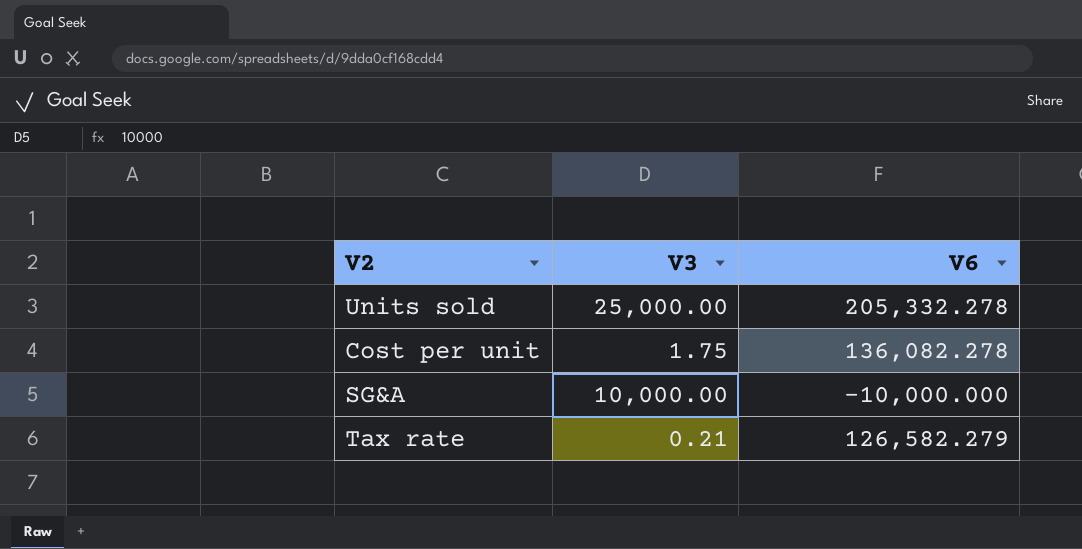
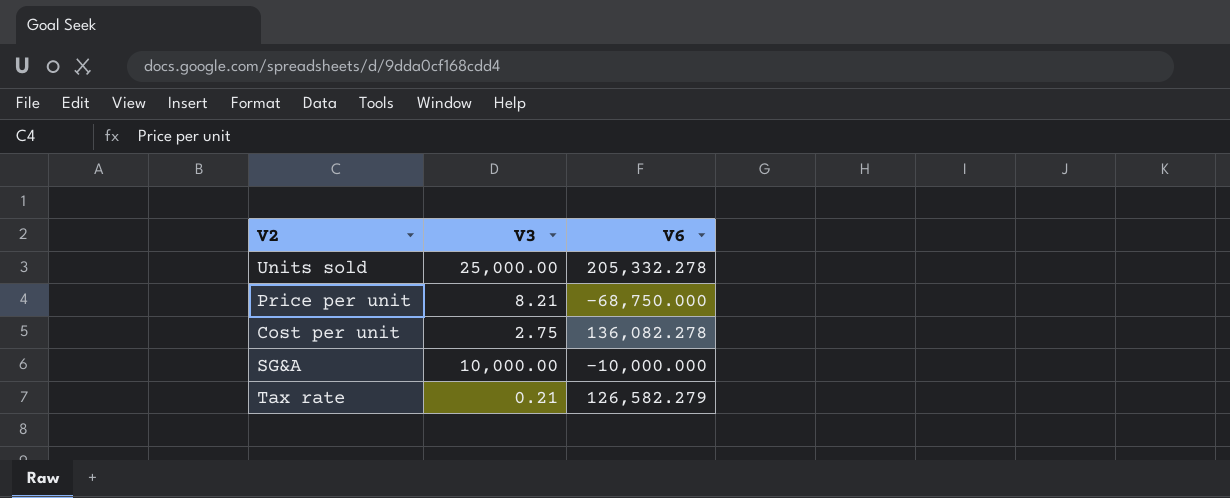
row Price per unit: none -> 8.21 | -68,750.000
Cost per unit | V3: 1.75 -> 2.75

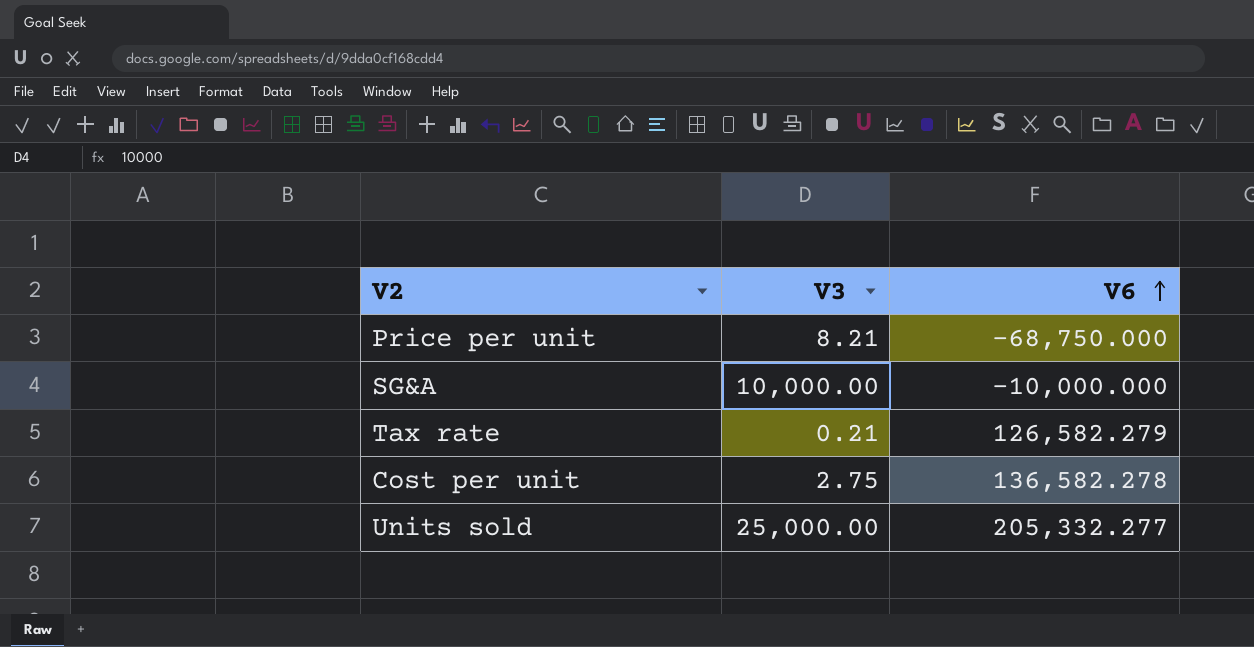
row order: none -> V6 ascending
Cost per unit | V6: 136,082.278 -> 136,582.278
Units sold | V6: 205,332.278 -> 205,332.277

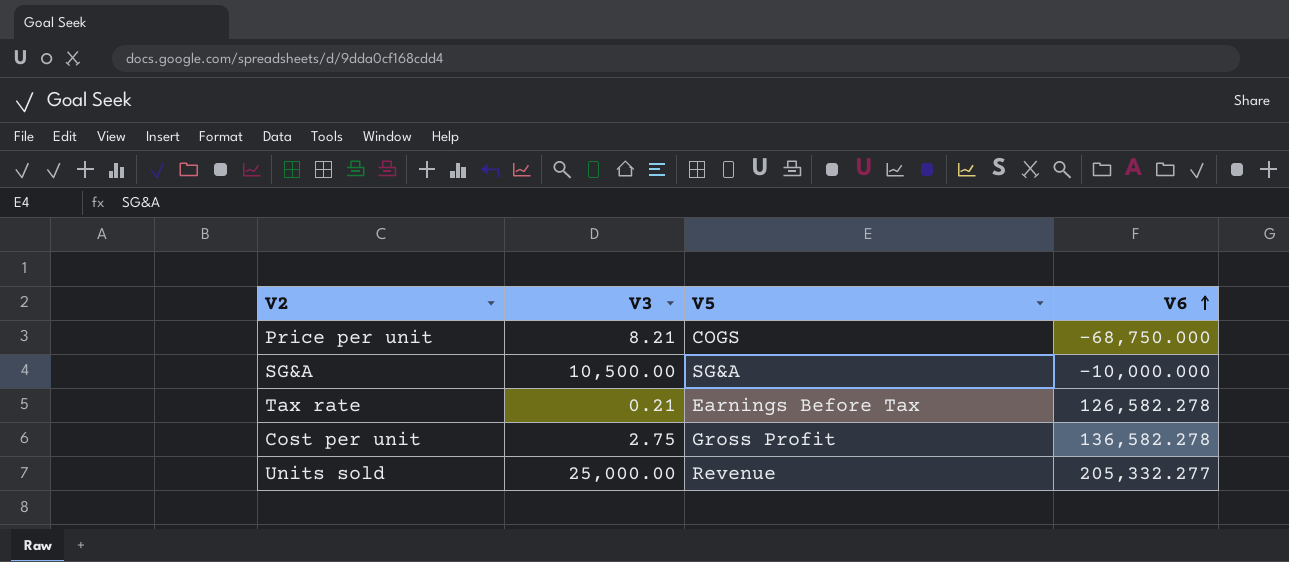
column V5 | position: none -> 3
SG&A | V3: 10,000.00 -> 10,500.00
Tax rate | V6: 126,582.279 -> 126,582.278

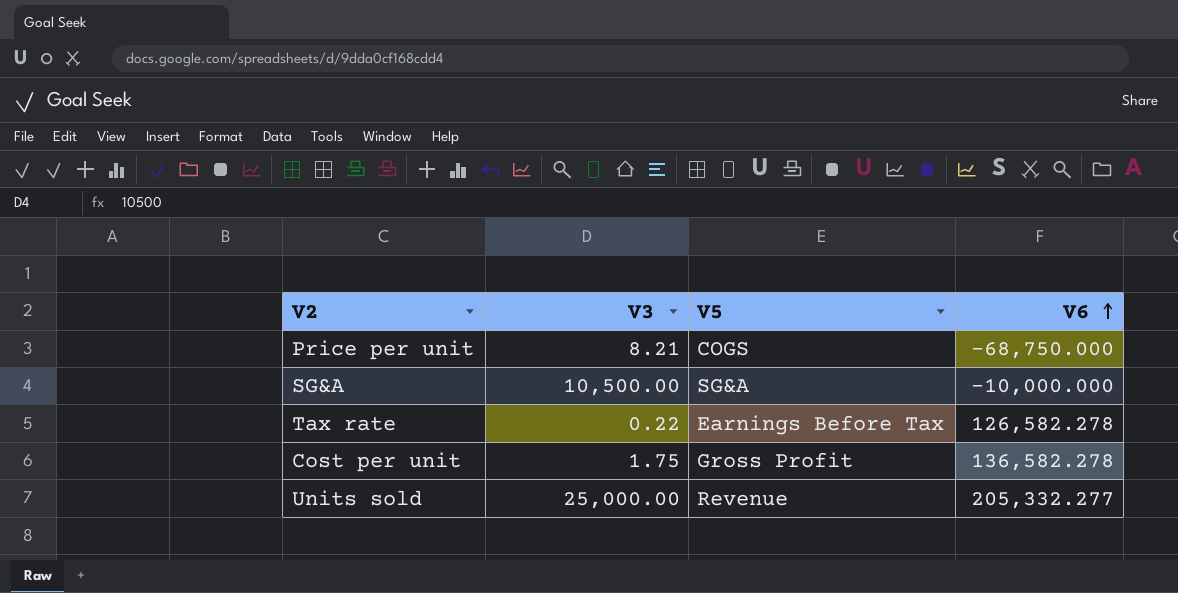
Tax rate | V3: 0.21 -> 0.22
Cost per unit | V3: 2.75 -> 1.75

